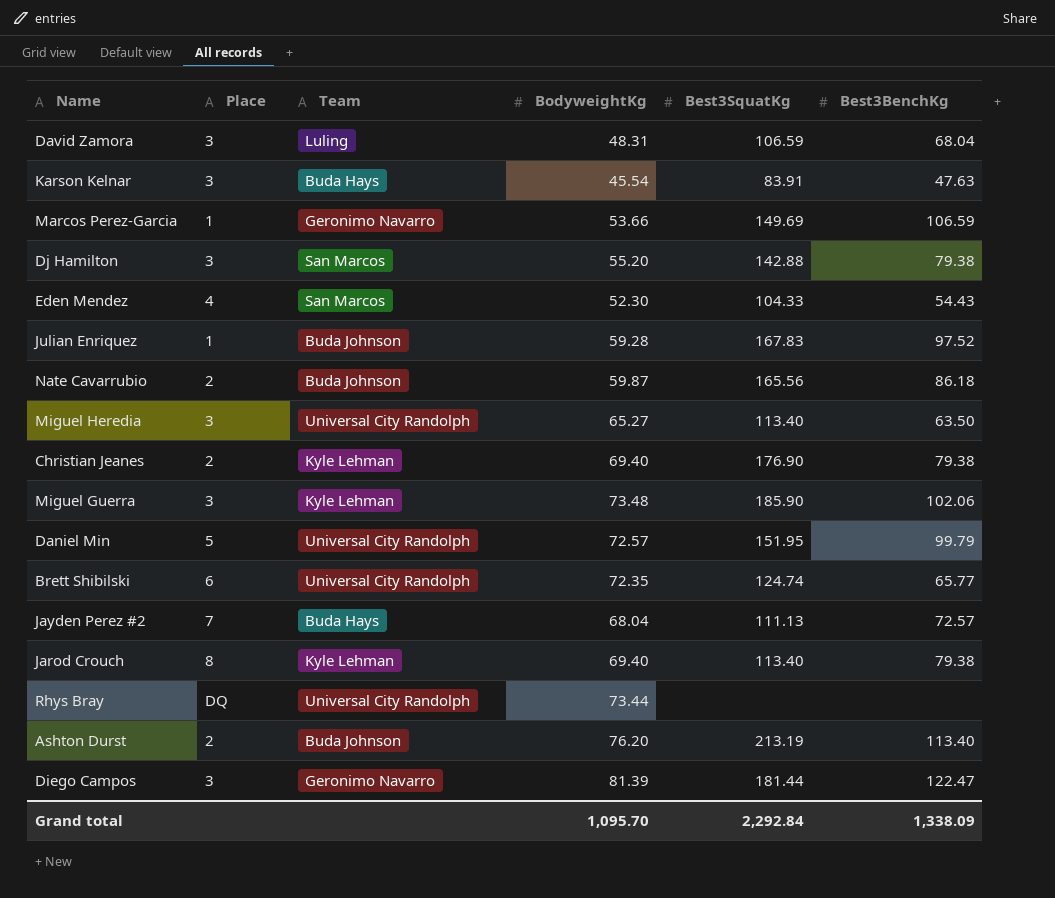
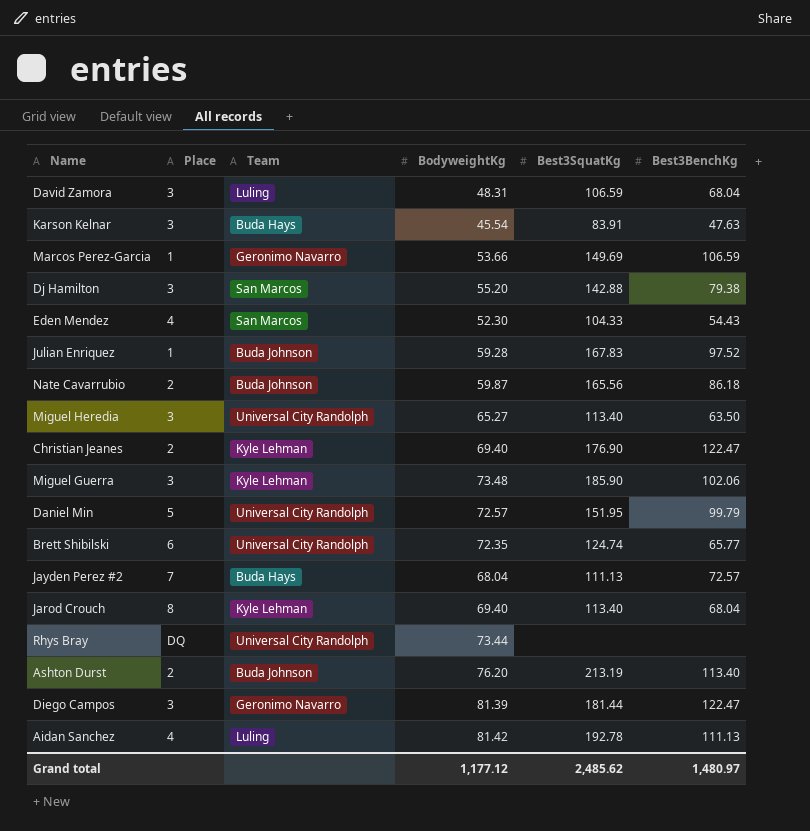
Christian Jeanes | Best3BenchKg: 79.38 -> 122.47
Jarod Crouch | Best3BenchKg: 79.38 -> 68.04
row Aidan Sanchez: none -> 4 | Luling | 81.42 | 192.78 | 111.13
Grand total | BodyweightKg: 1,095.70 -> 1,177.12
Grand total | Best3SquatKg: 2,292.84 -> 2,485.62
Grand total | Best3BenchKg: 1,338.09 -> 1,480.97

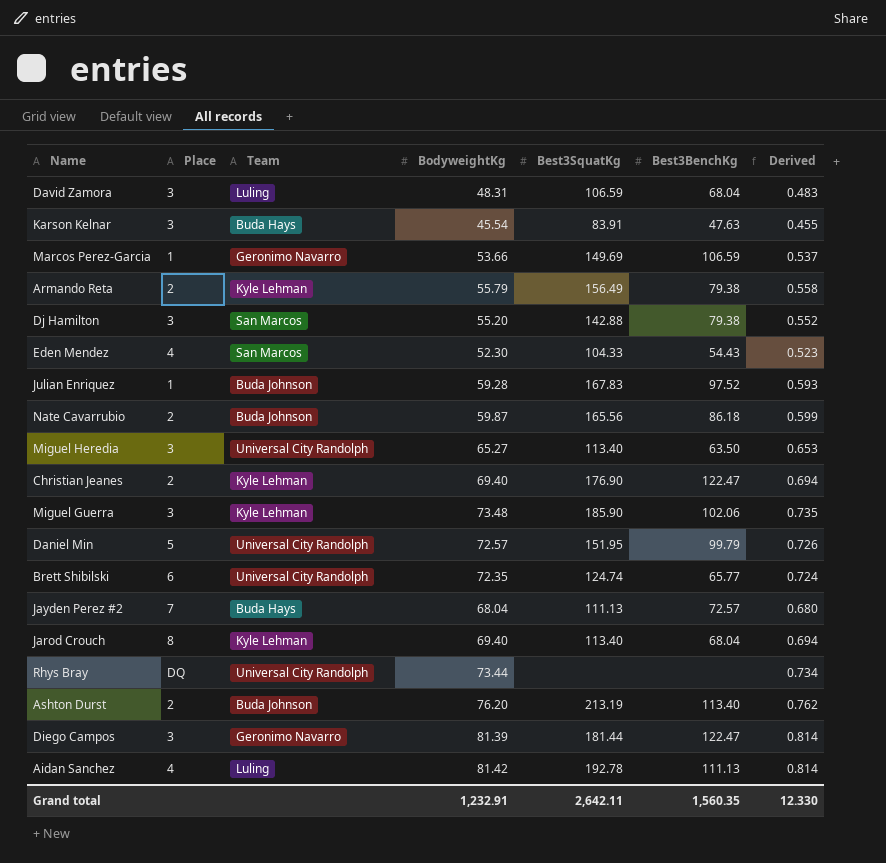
column Derived | formula: none -> [BodyweightKg] * 0.01
row Armando Reta: none -> 2 | Kyle Lehman | 55.79 | 156.49 | 79.38 | 0.558
Grand total | BodyweightKg: 1,177.12 -> 1,232.91
Grand total | Best3SquatKg: 2,485.62 -> 2,642.11
Grand total | Best3BenchKg: 1,480.97 -> 1,560.35

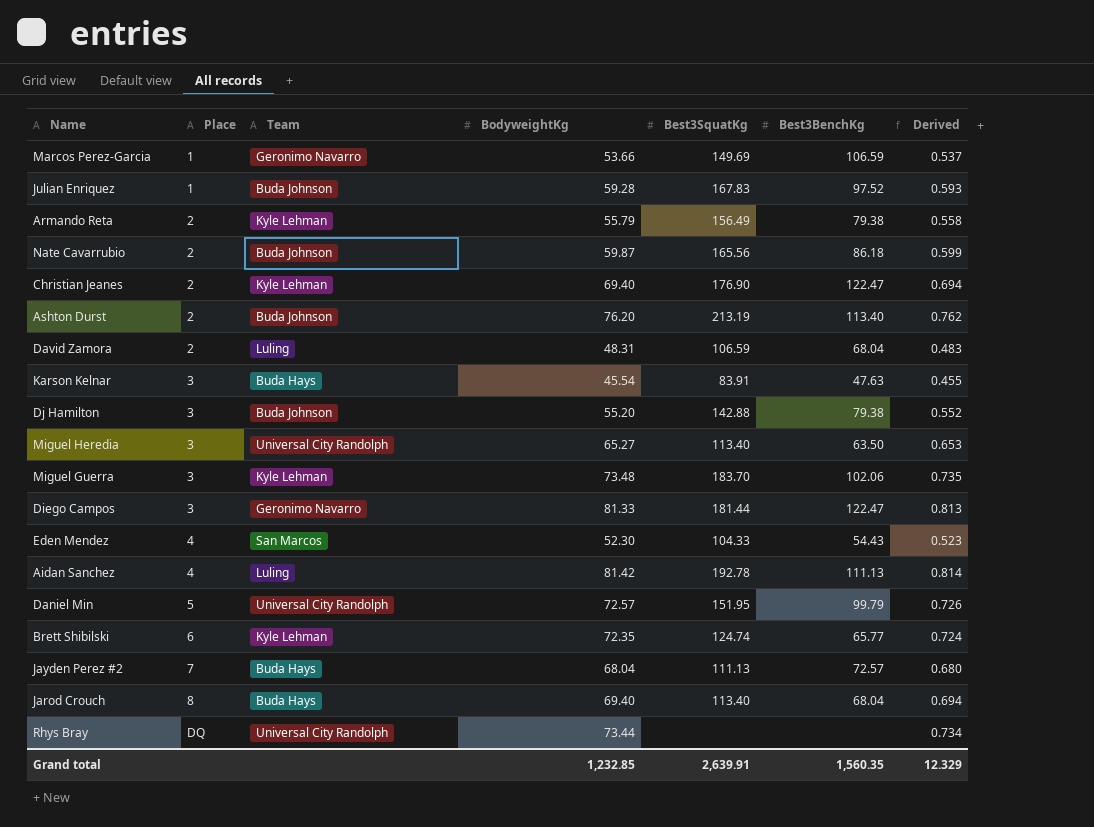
row order: none -> Place ascending
David Zamora | Place: 3 -> 2
Dj Hamilton | Team: San Marcos -> Buda Johnson
Miguel Guerra | Best3SquatKg: 185.90 -> 183.70
Diego Campos | BodyweightKg: 81.39 -> 81.33
Diego Campos | Derived: 0.814 -> 0.813
Brett Shibilski | Team: Universal City Randolph -> Kyle Lehman
Jarod Crouch | Team: Kyle Lehman -> Buda Hays
Grand total | BodyweightKg: 1,232.91 -> 1,232.85
Grand total | Best3SquatKg: 2,642.11 -> 2,639.91
Grand total | Derived: 12.330 -> 12.329

